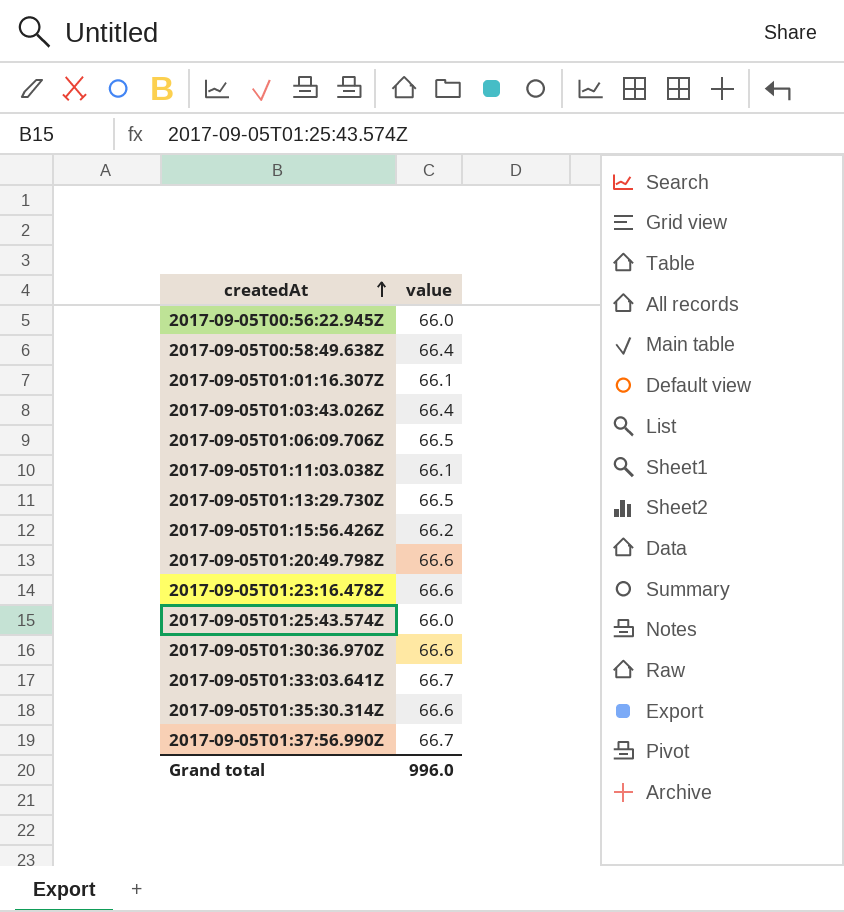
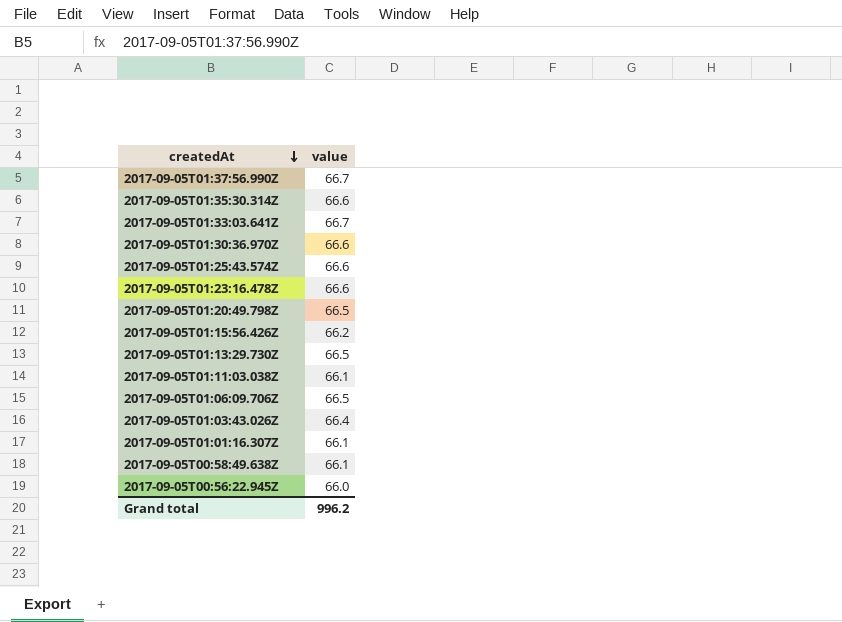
row order: createdAt ascending -> createdAt descending
2017-09-05T01:25:43.574Z | value: 66.0 -> 66.6
2017-09-05T01:20:49.798Z | value: 66.6 -> 66.5
2017-09-05T00:58:49.638Z | value: 66.4 -> 66.1
Grand total | value: 996.0 -> 996.2

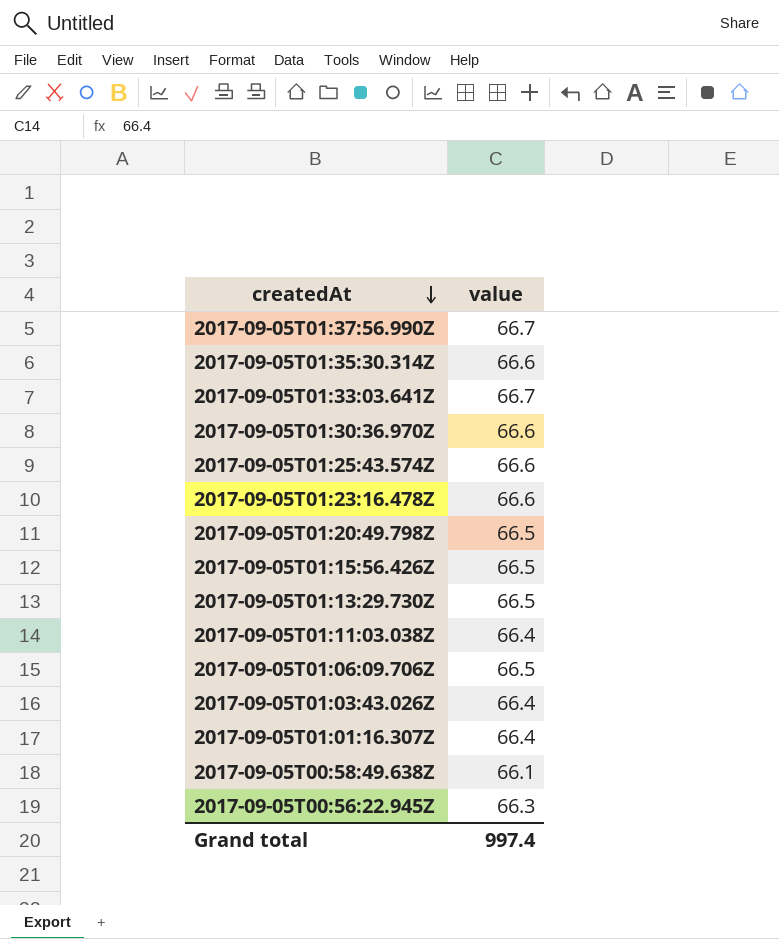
2017-09-05T01:15:56.426Z | value: 66.2 -> 66.5
2017-09-05T01:11:03.038Z | value: 66.1 -> 66.4
2017-09-05T01:01:16.307Z | value: 66.1 -> 66.4
2017-09-05T00:56:22.945Z | value: 66.0 -> 66.3
Grand total | value: 996.2 -> 997.4

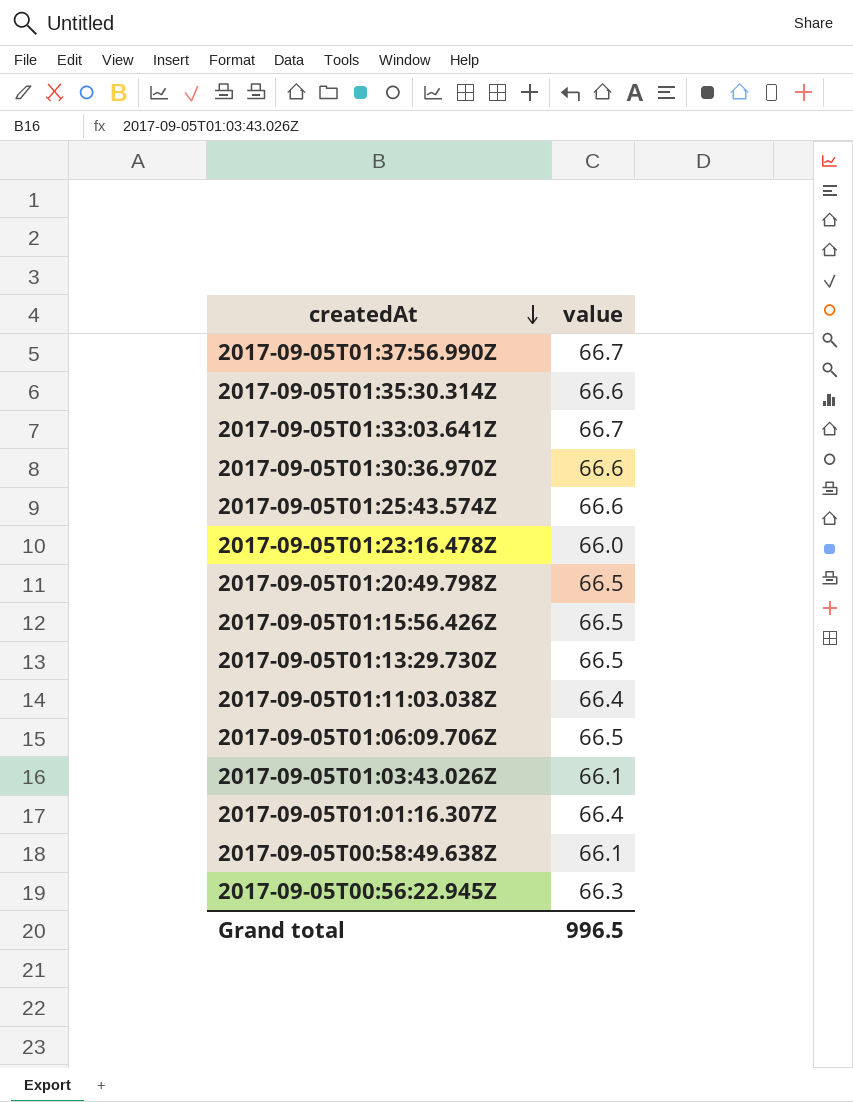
2017-09-05T01:23:16.478Z | value: 66.6 -> 66.0
2017-09-05T01:03:43.026Z | value: 66.4 -> 66.1
Grand total | value: 997.4 -> 996.5

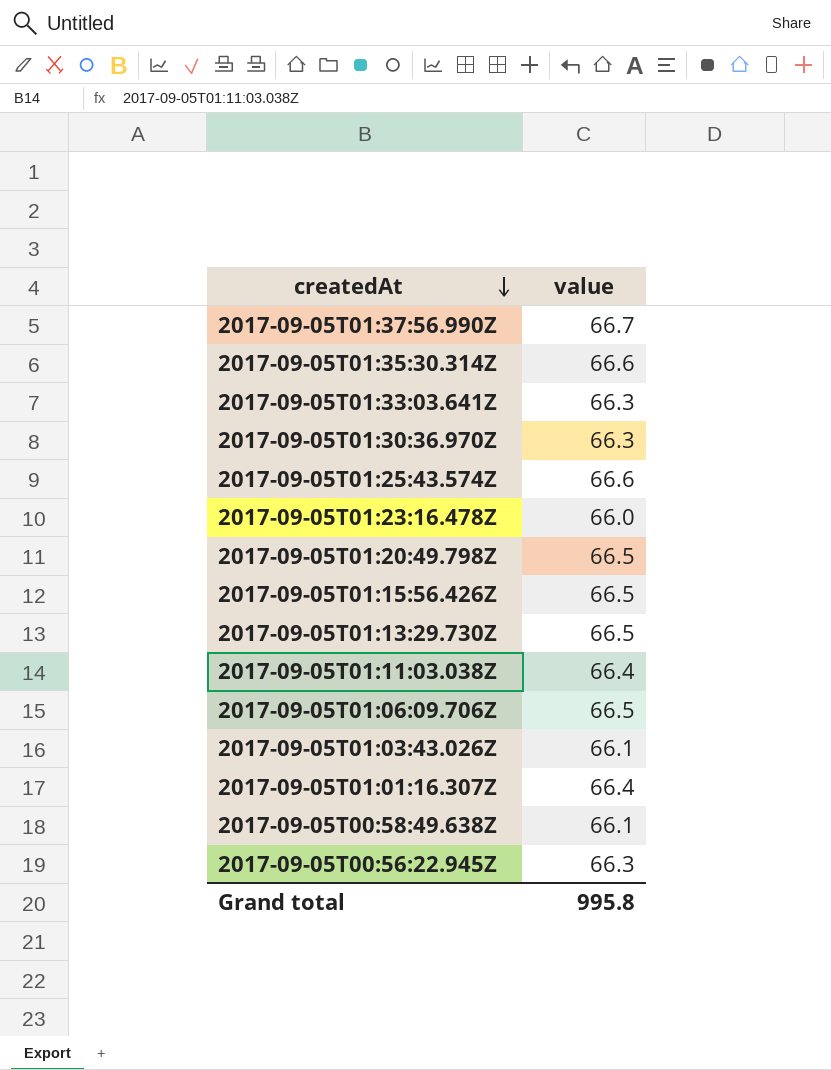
2017-09-05T01:33:03.641Z | value: 66.7 -> 66.3
2017-09-05T01:30:36.970Z | value: 66.6 -> 66.3
Grand total | value: 996.5 -> 995.8

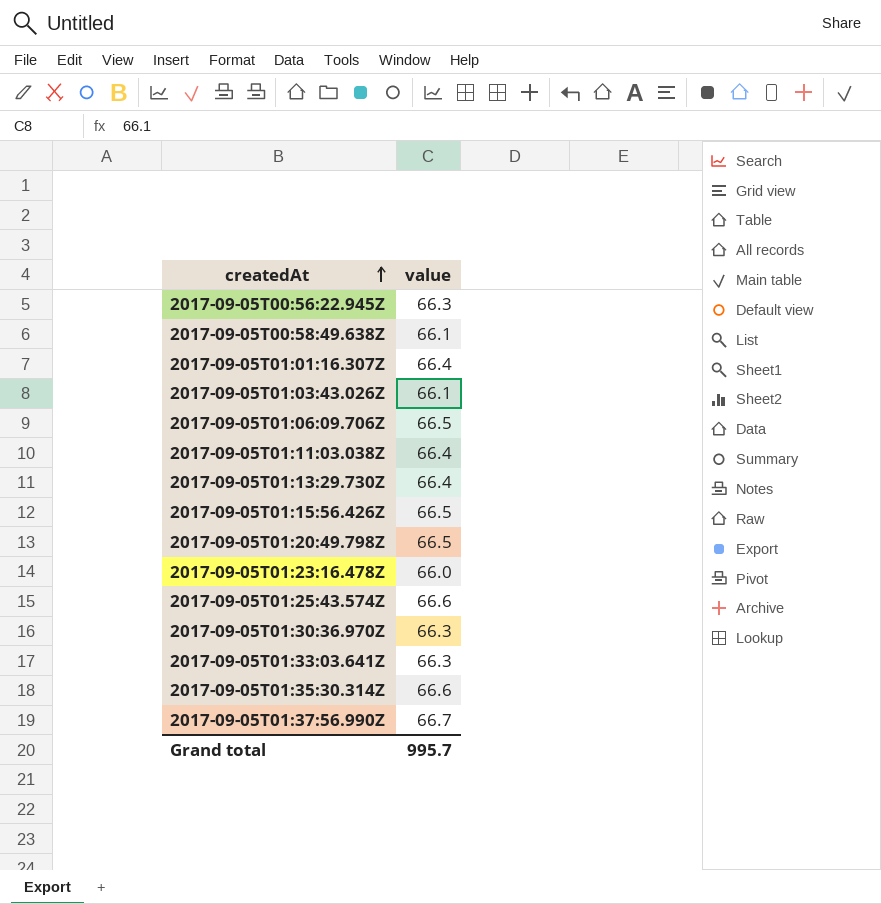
row order: createdAt descending -> createdAt ascending
2017-09-05T01:13:29.730Z | value: 66.5 -> 66.4
Grand total | value: 995.8 -> 995.7

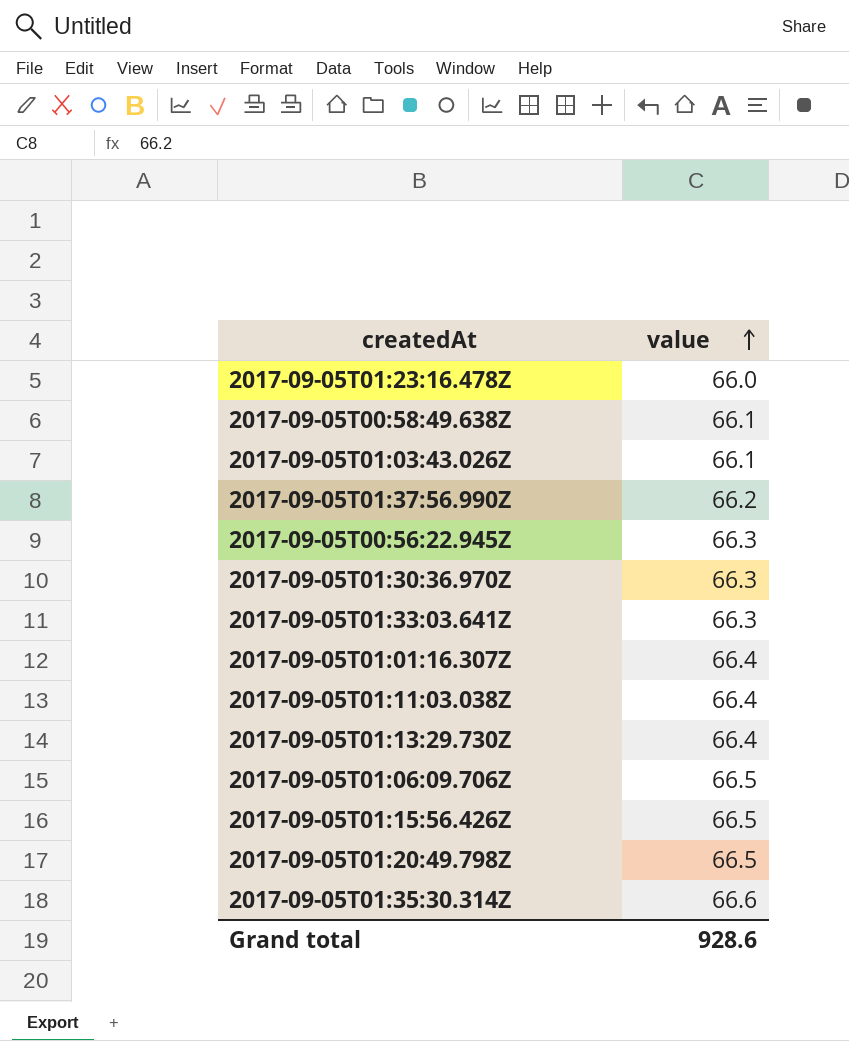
row order: createdAt ascending -> value ascending
row 2017-09-05T01:25:43.574Z: 66.6 -> none
2017-09-05T01:37:56.990Z | value: 66.7 -> 66.2
Grand total | value: 995.7 -> 928.6

